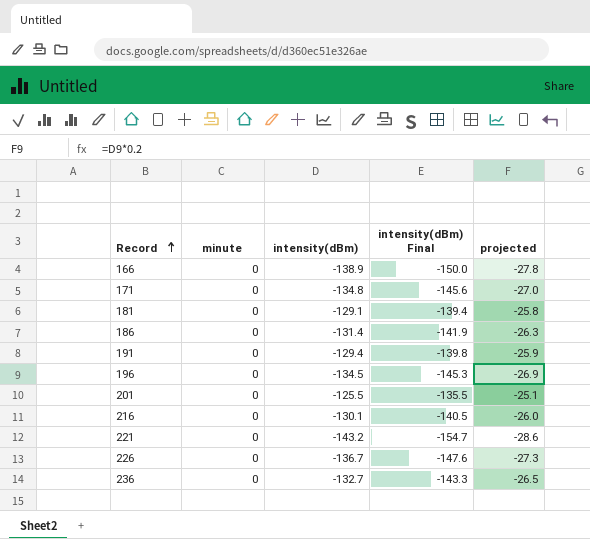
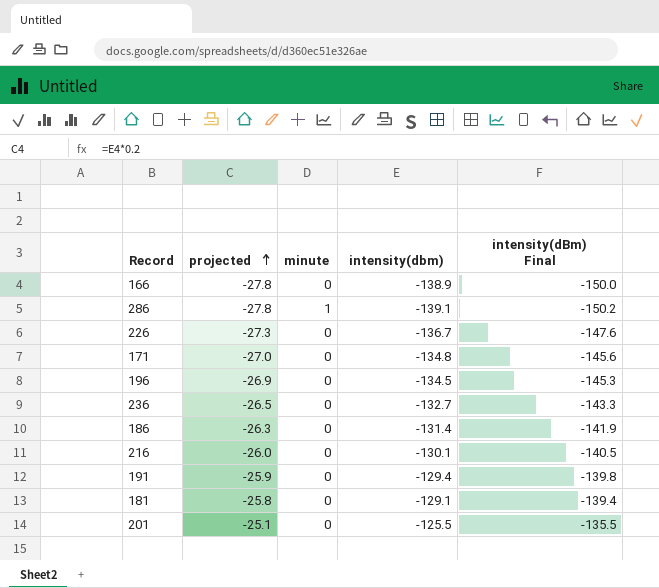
row order: Record ascending -> projected ascending
column projected | position: 5 -> 2
column name: intensity(dBm) -> intensity(dbm)
row 221: 0 | -143.2 | -154.7 | -28.6 -> none
row 286: none -> -27.8 | 1 | -139.1 | -150.2

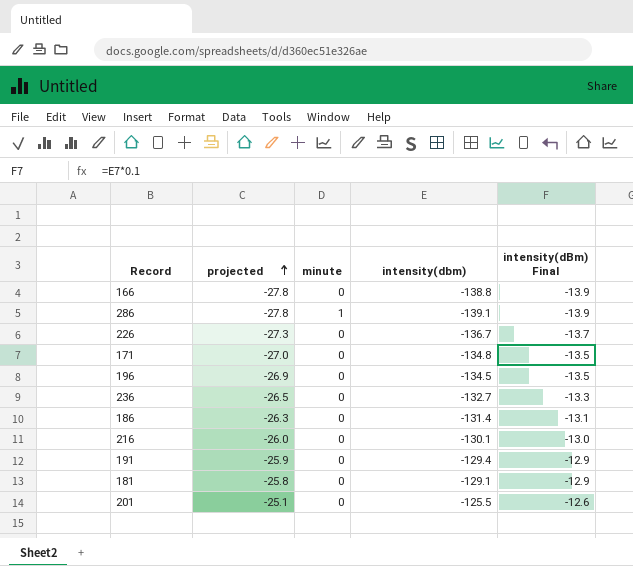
column intensity(dBm) Final | formula: [intensity(dbm)] * 1.08 -> [intensity(dbm)] * 0.1
166 | intensity(dbm): -138.9 -> -138.8

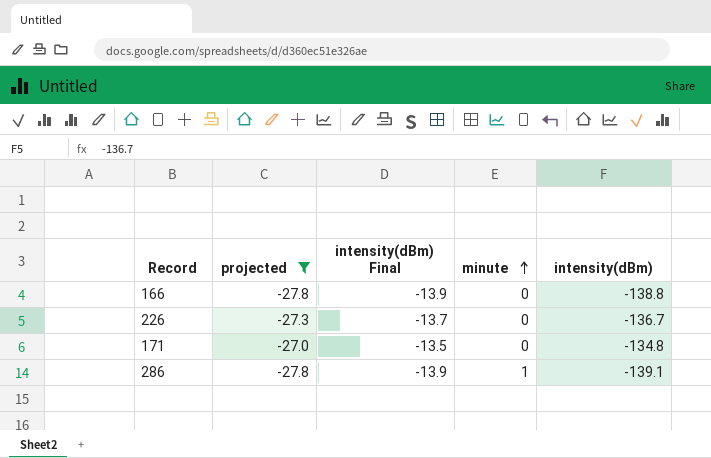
filter: none -> projected <= -27.0
row order: projected ascending -> minute ascending
column intensity(dBm) Final | position: 5 -> 3
column name: intensity(dbm) -> intensity(dBm)

